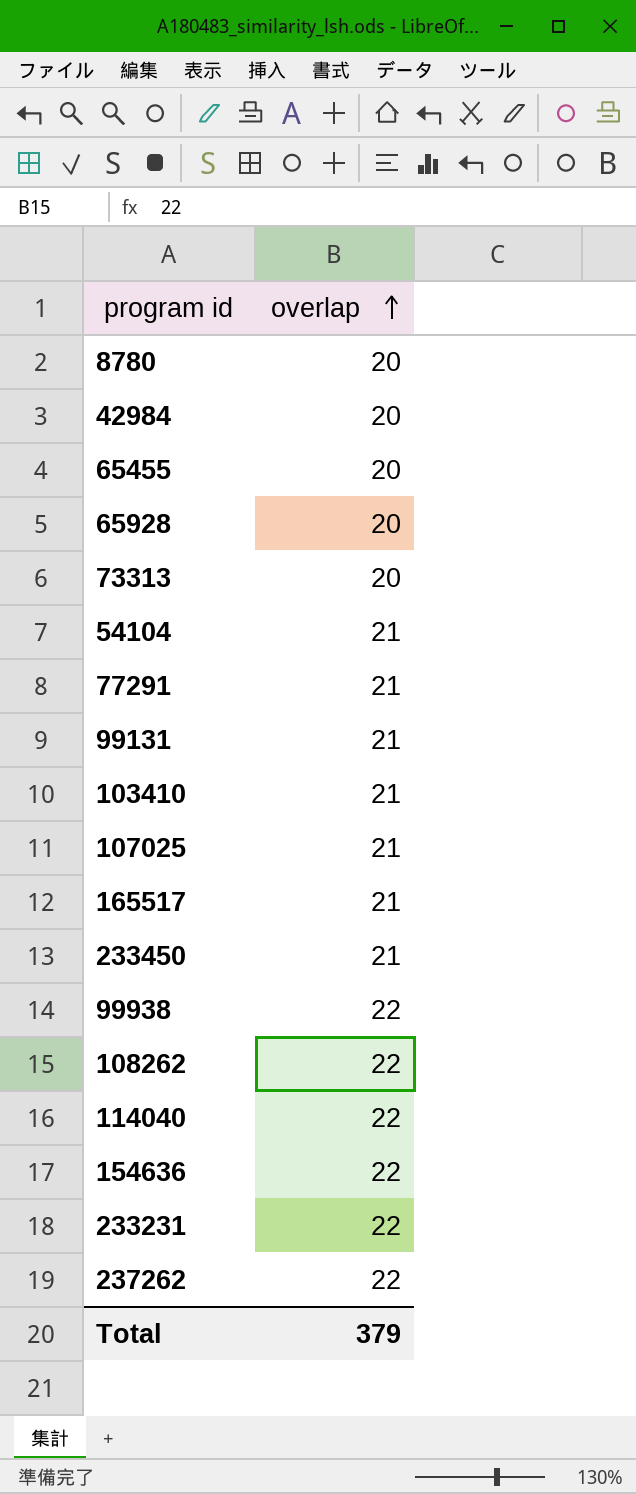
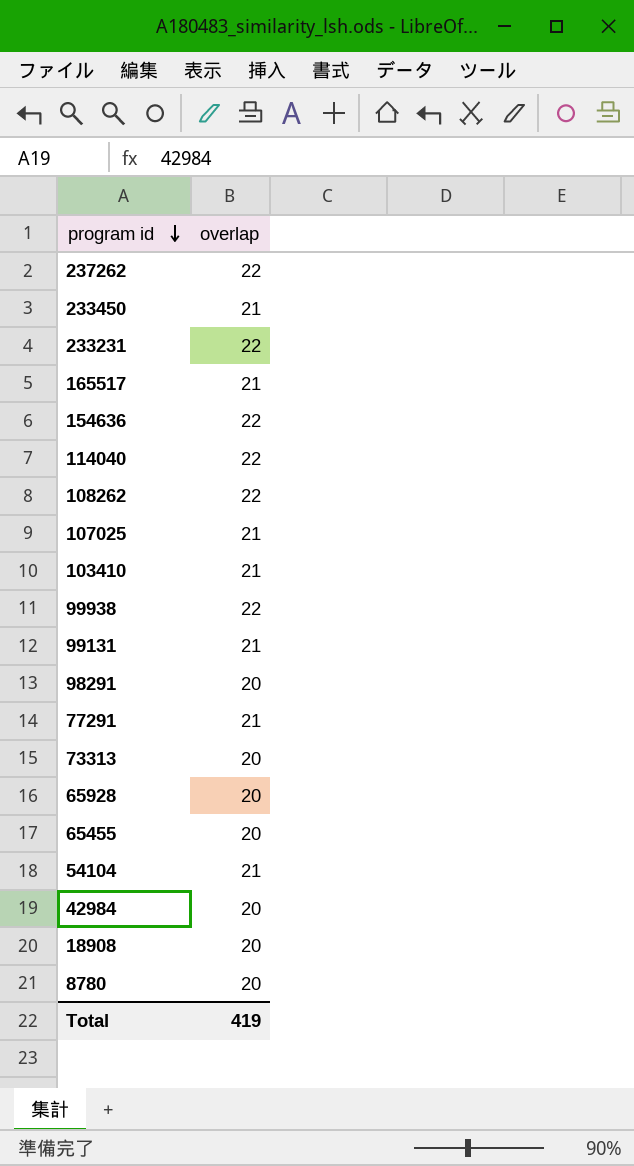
row order: overlap ascending -> program id descending
row 98291: none -> 20
row 18908: none -> 20
Total | overlap: 379 -> 419

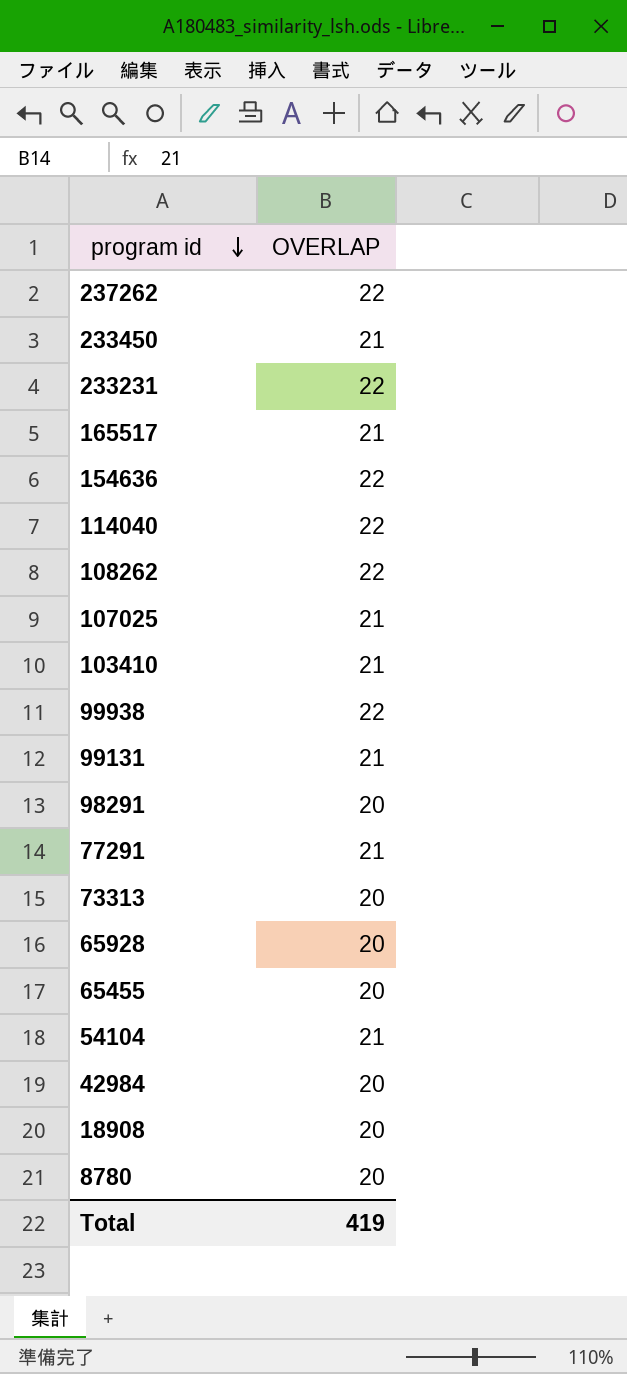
column name: overlap -> OVERLAP

